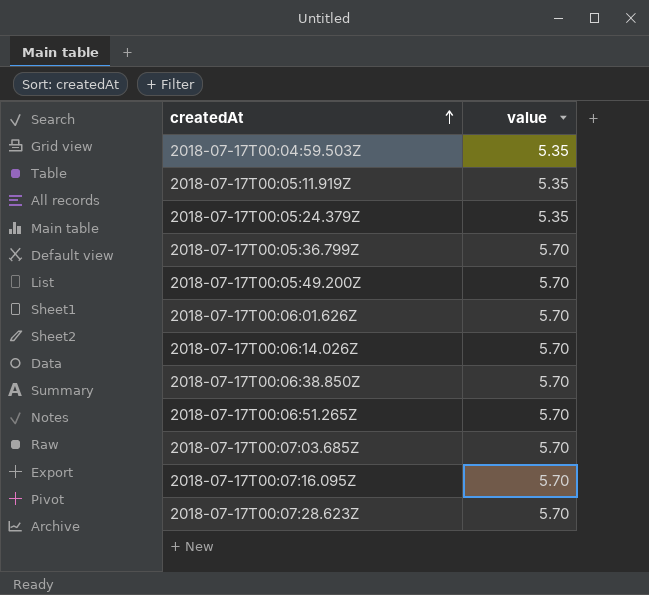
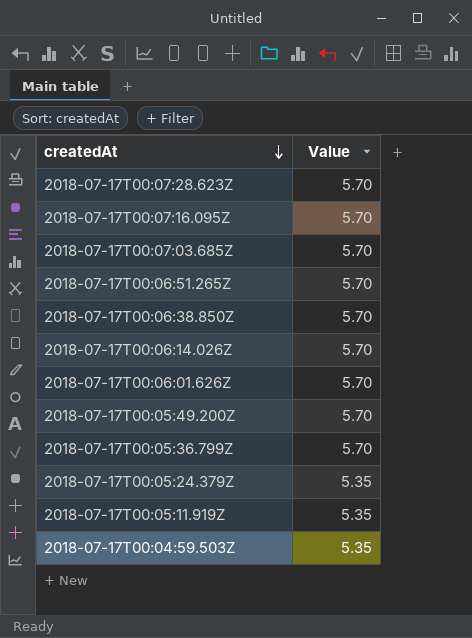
row order: createdAt ascending -> createdAt descending
column name: value -> Value

